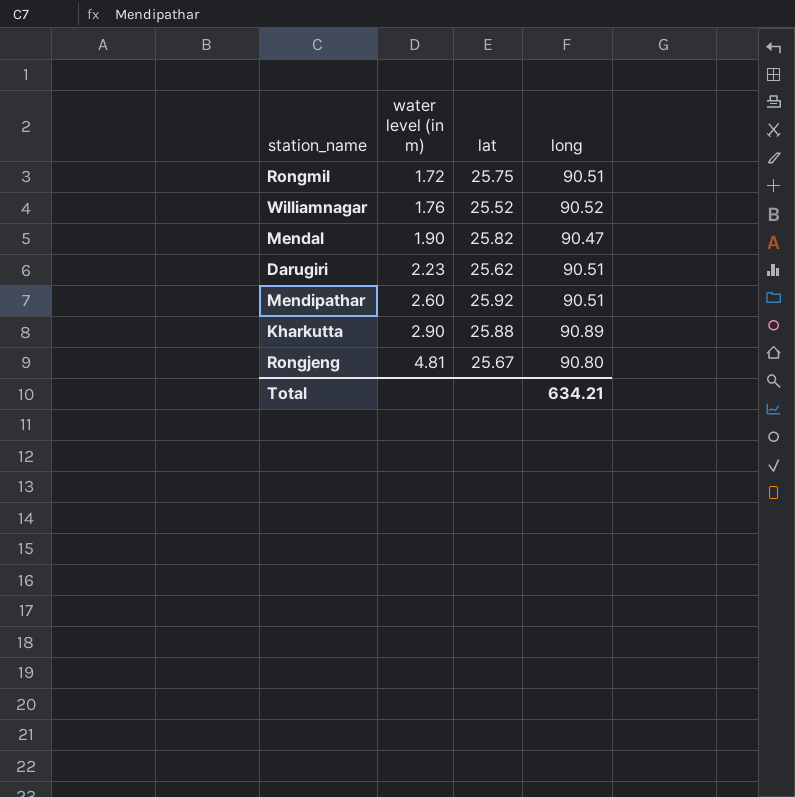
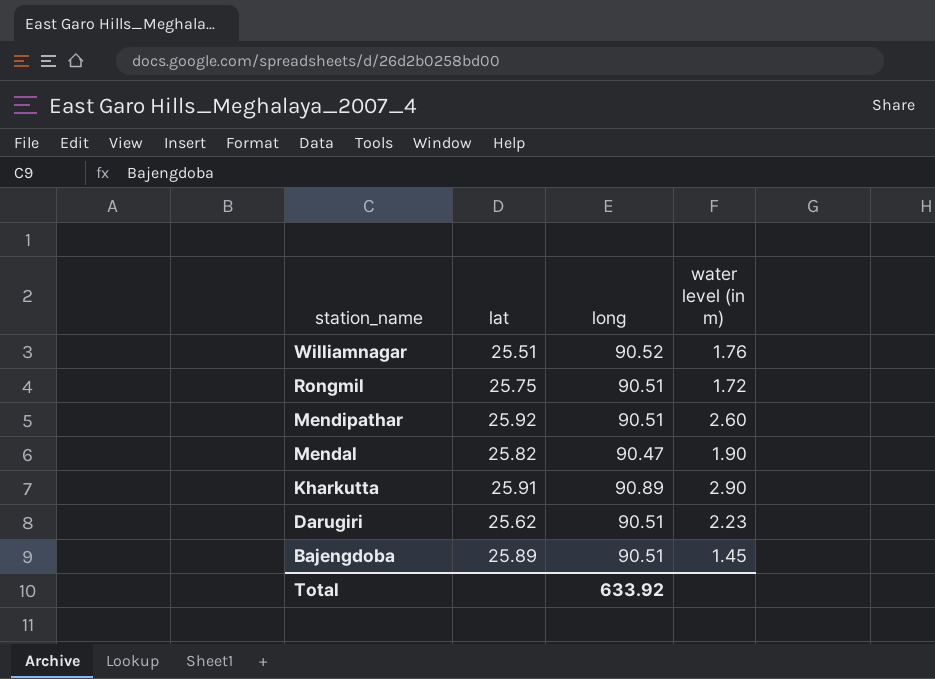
row order: water level (in m) ascending -> station_name descending
column water level (in m) | position: 2 -> 4
row Rongjeng: 4.81 | 25.67 | 90.80 -> none
Williamnagar | lat: 25.52 -> 25.51
Kharkutta | lat: 25.88 -> 25.91
row Bajengdoba: none -> 25.89 | 90.51 | 1.45
Total | long: 634.21 -> 633.92

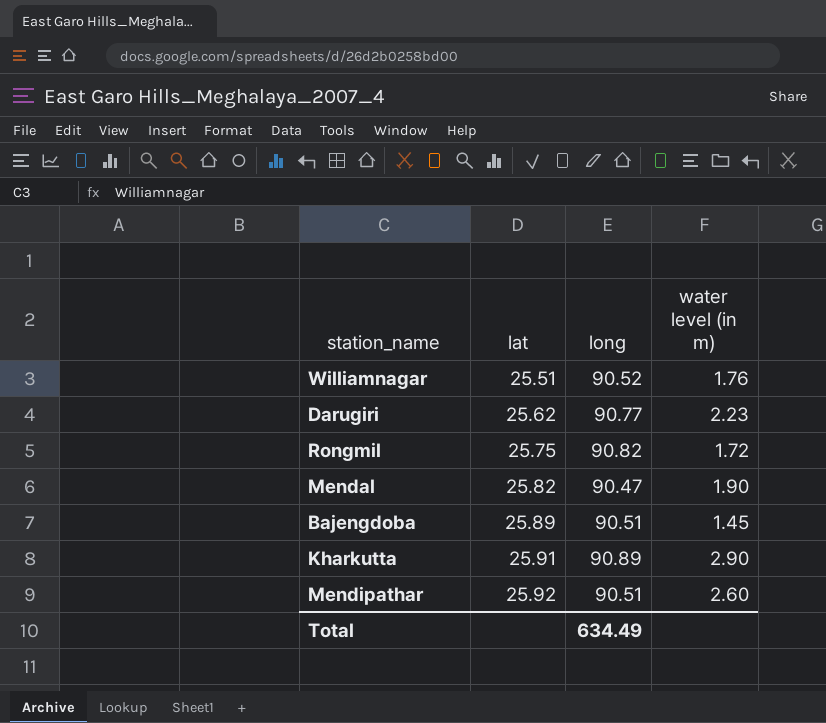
row order: station_name descending -> lat ascending
Darugiri | long: 90.51 -> 90.77
Rongmil | long: 90.51 -> 90.82
Total | long: 633.92 -> 634.49

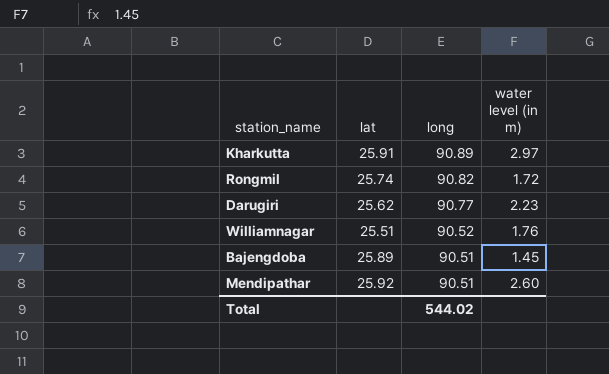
row order: lat ascending -> long descending
row Mendal: 25.82 | 90.47 | 1.90 -> none
Kharkutta | water level (in m): 2.90 -> 2.97
Rongmil | lat: 25.75 -> 25.74
Total | long: 634.49 -> 544.02

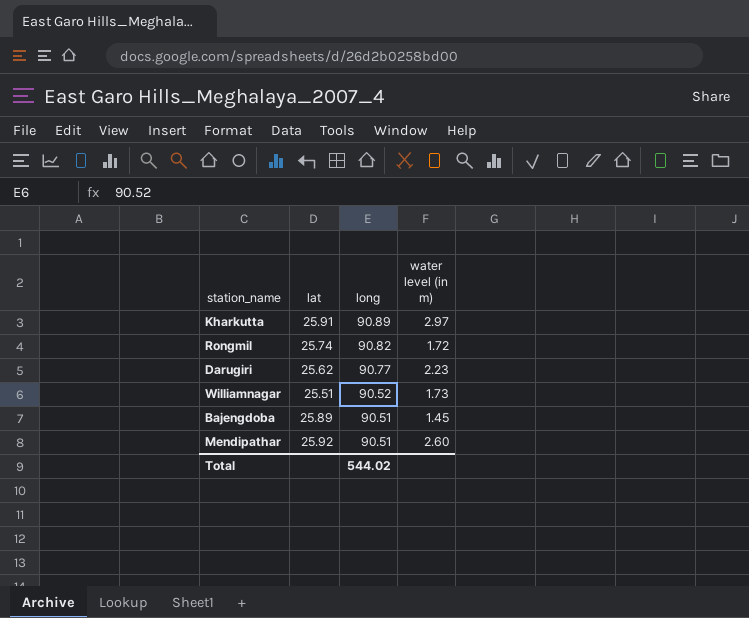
Williamnagar | water level (in m): 1.76 -> 1.73

